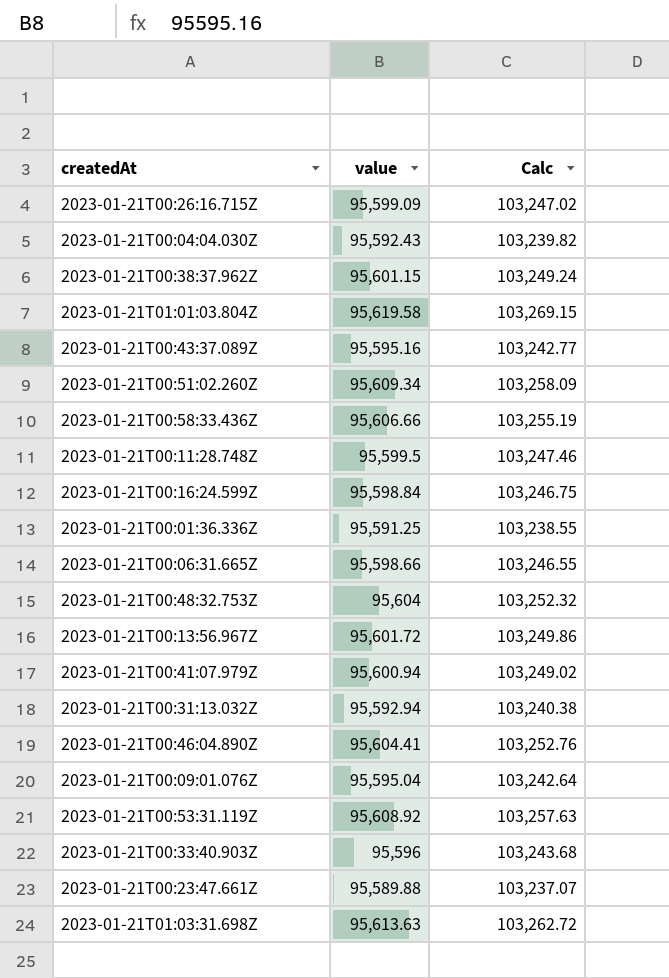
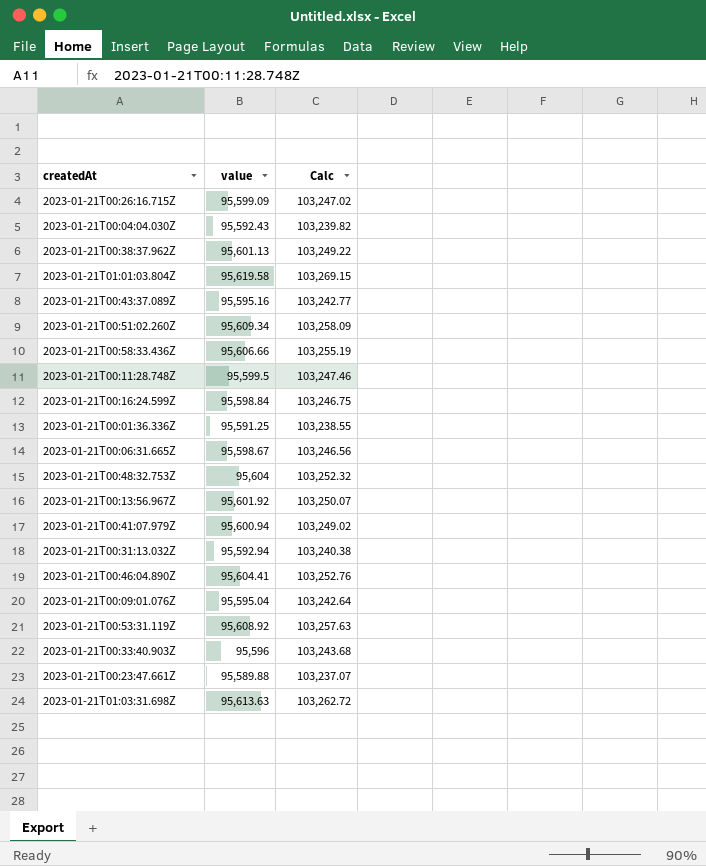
2023-01-21T00:38:37.962Z | value: 95,601.15 -> 95,601.13
2023-01-21T00:38:37.962Z | Calc: 103,249.24 -> 103,249.22
2023-01-21T00:06:31.665Z | value: 95,598.66 -> 95,598.67
2023-01-21T00:06:31.665Z | Calc: 103,246.55 -> 103,246.56
2023-01-21T00:13:56.967Z | value: 95,601.72 -> 95,601.92
2023-01-21T00:13:56.967Z | Calc: 103,249.86 -> 103,250.07

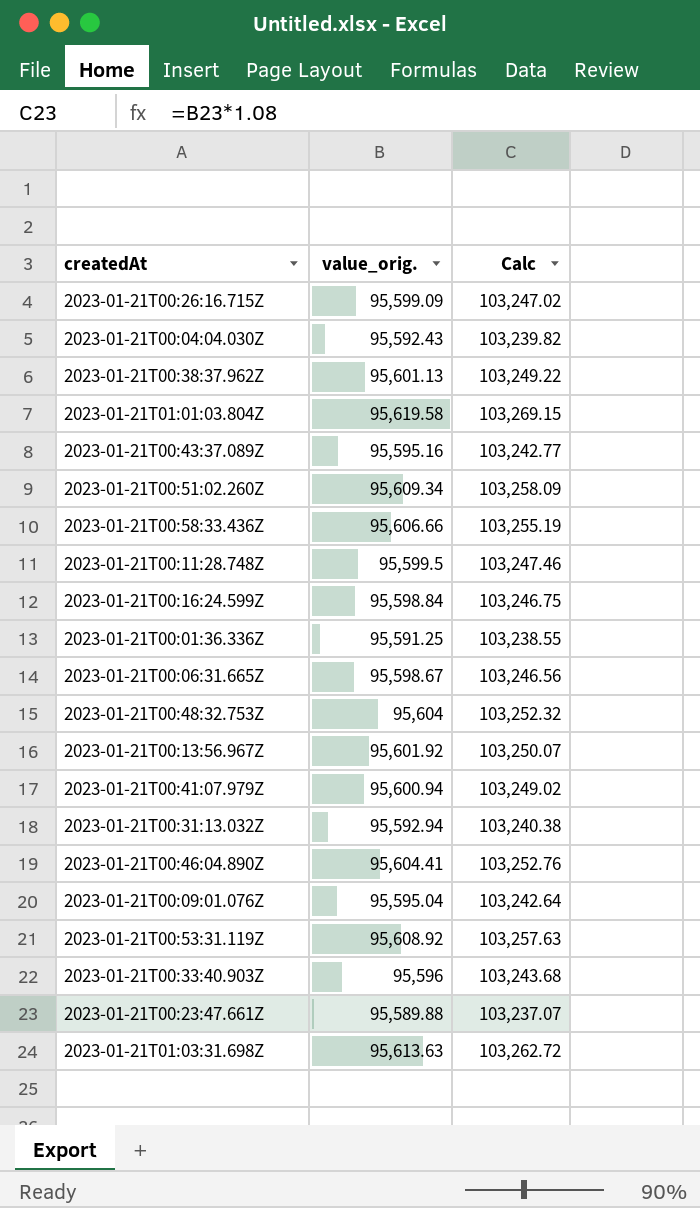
column name: value -> value_orig.

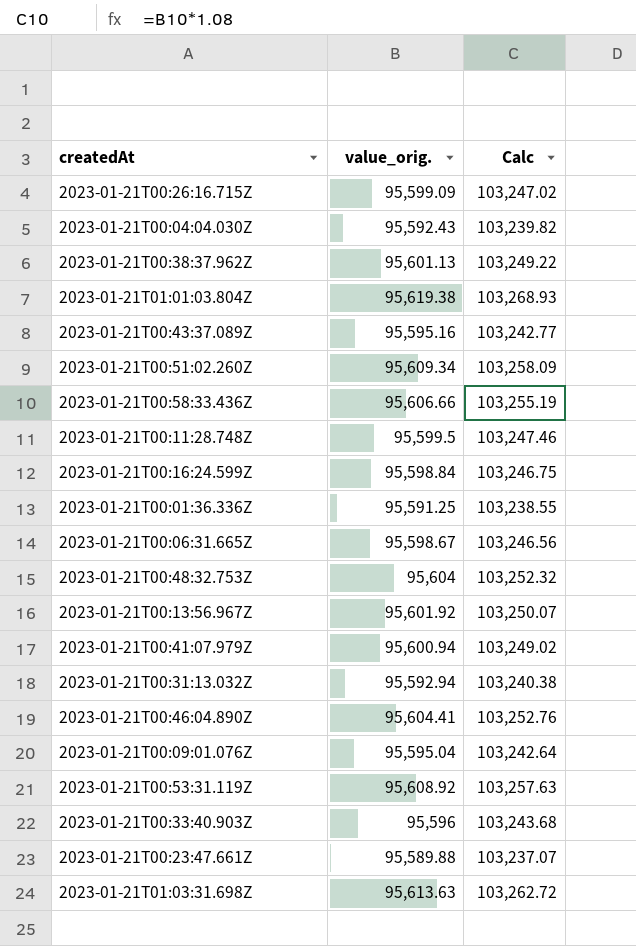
2023-01-21T01:01:03.804Z | value_orig.: 95,619.58 -> 95,619.38
2023-01-21T01:01:03.804Z | Calc: 103,269.15 -> 103,268.93

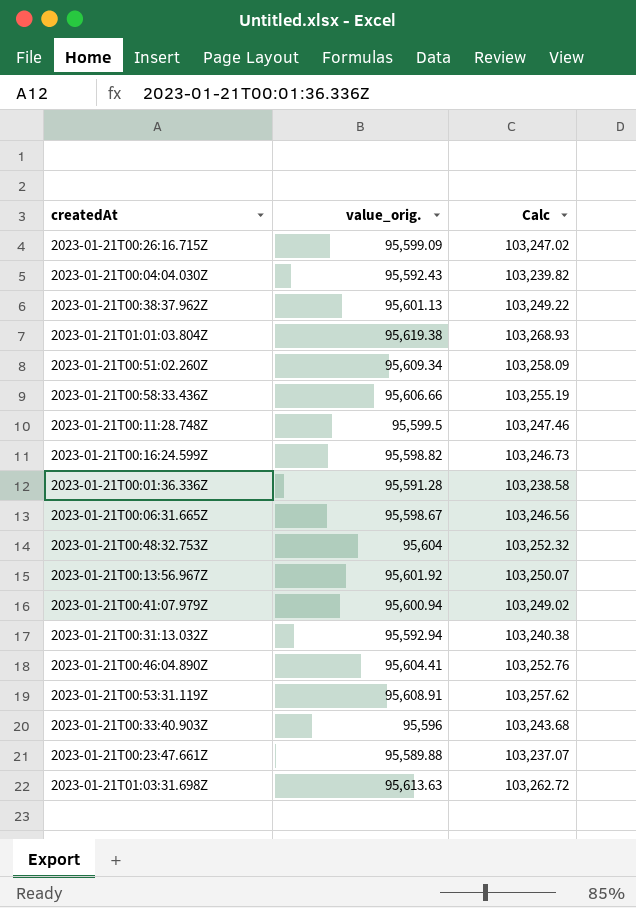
row 2023-01-21T00:43:37.089Z: 95,595.16 | 103,242.77 -> none
row 2023-01-21T00:09:01.076Z: 95,595.04 | 103,242.64 -> none
2023-01-21T00:16:24.599Z | value_orig.: 95,598.84 -> 95,598.82
2023-01-21T00:16:24.599Z | Calc: 103,246.75 -> 103,246.73
2023-01-21T00:01:36.336Z | value_orig.: 95,591.25 -> 95,591.28
2023-01-21T00:01:36.336Z | Calc: 103,238.55 -> 103,238.58
2023-01-21T00:53:31.119Z | value_orig.: 95,608.92 -> 95,608.91
2023-01-21T00:53:31.119Z | Calc: 103,257.63 -> 103,257.62

